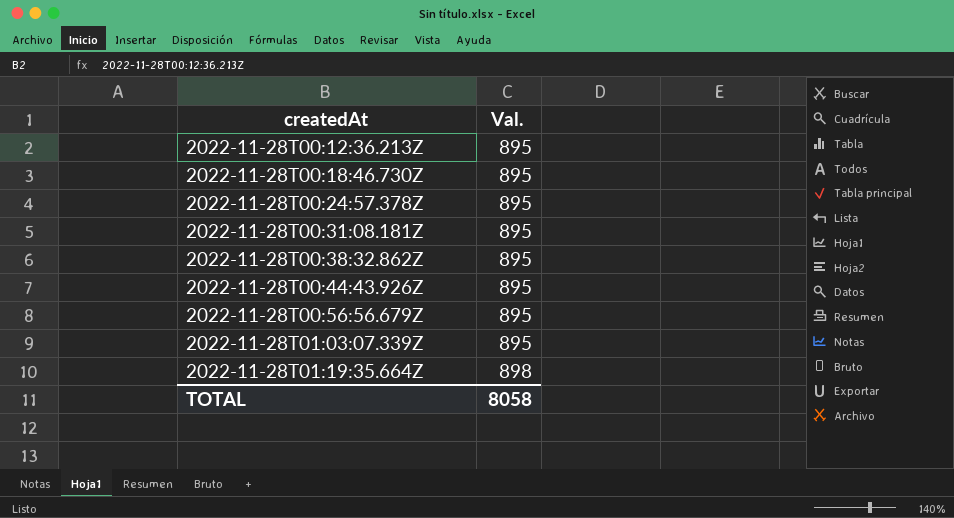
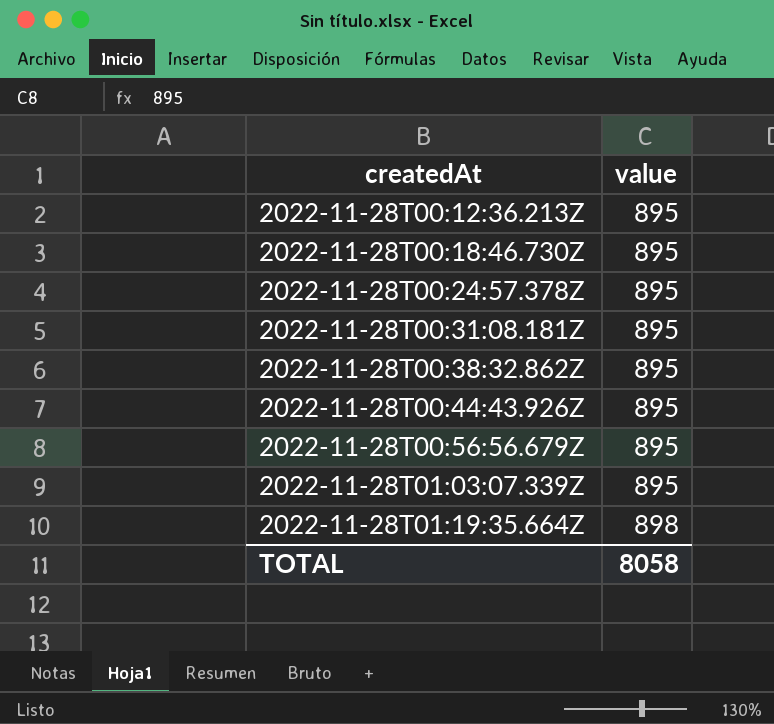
column name: Val. -> value

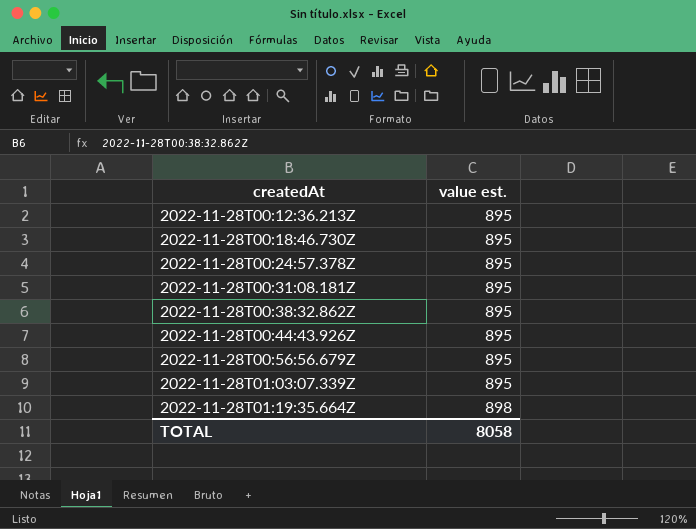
column name: value -> value est.

